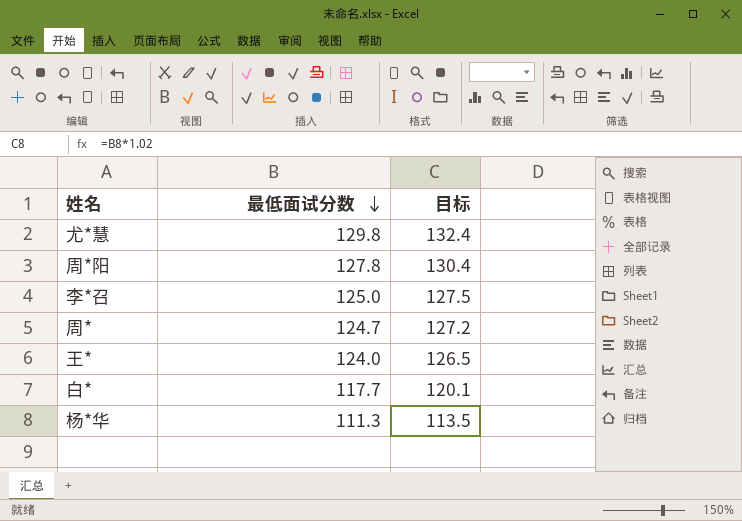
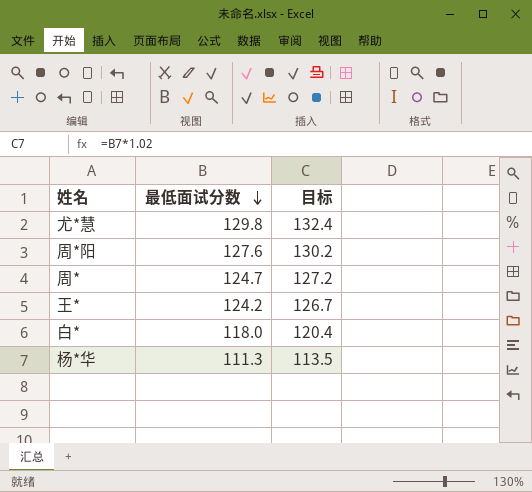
row 李*召: 125.0 | 127.5 -> none
周*阳 | 最低面试分数: 127.8 -> 127.6
周*阳 | 目标: 130.4 -> 130.2
王* | 最低面试分数: 124.0 -> 124.2
王* | 目标: 126.5 -> 126.7
白* | 最低面试分数: 117.7 -> 118.0
白* | 目标: 120.1 -> 120.4

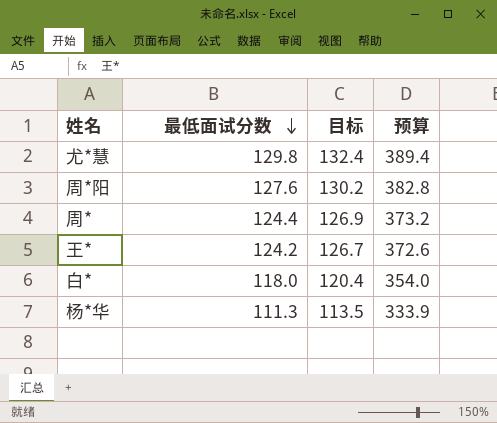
column 预算 | formula: none -> [最低面试分数] * 3
周* | 最低面试分数: 124.7 -> 124.4
周* | 目标: 127.2 -> 126.9

